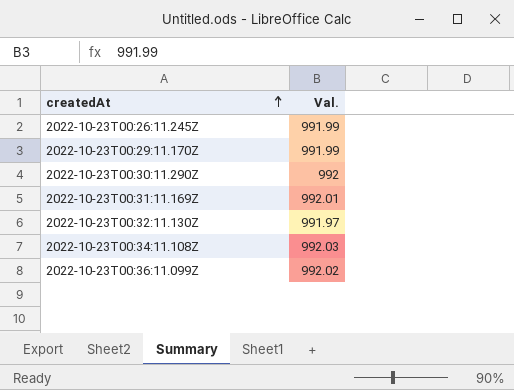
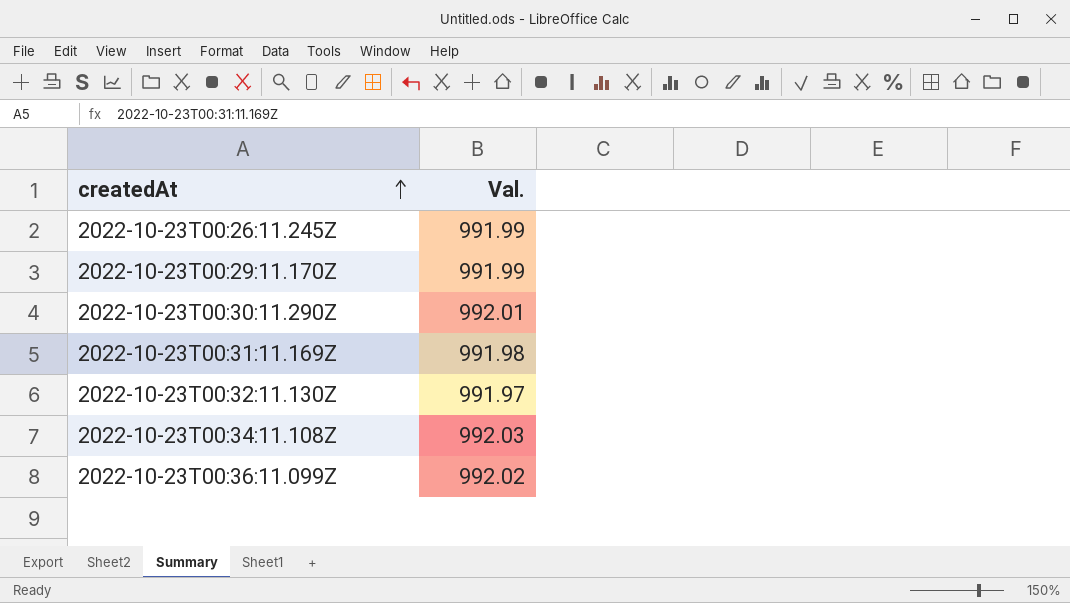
2022-10-23T00:30:11.290Z | Val.: 992 -> 992.01
2022-10-23T00:31:11.169Z | Val.: 992.01 -> 991.98

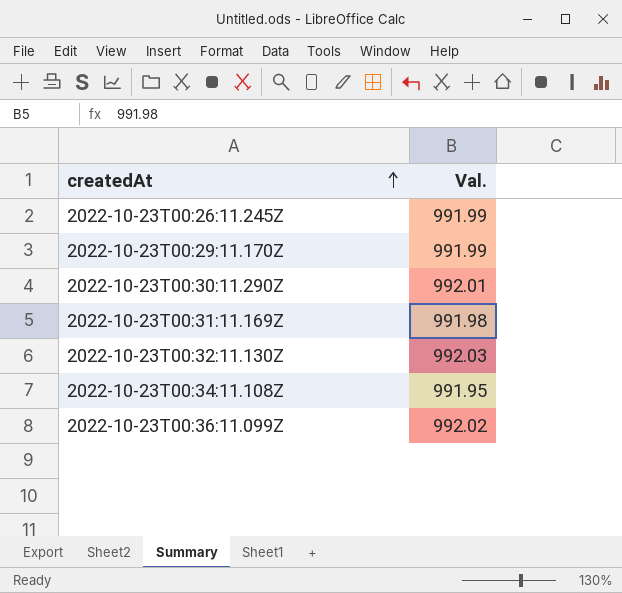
2022-10-23T00:32:11.130Z | Val.: 991.97 -> 992.03
2022-10-23T00:34:11.108Z | Val.: 992.03 -> 991.95

